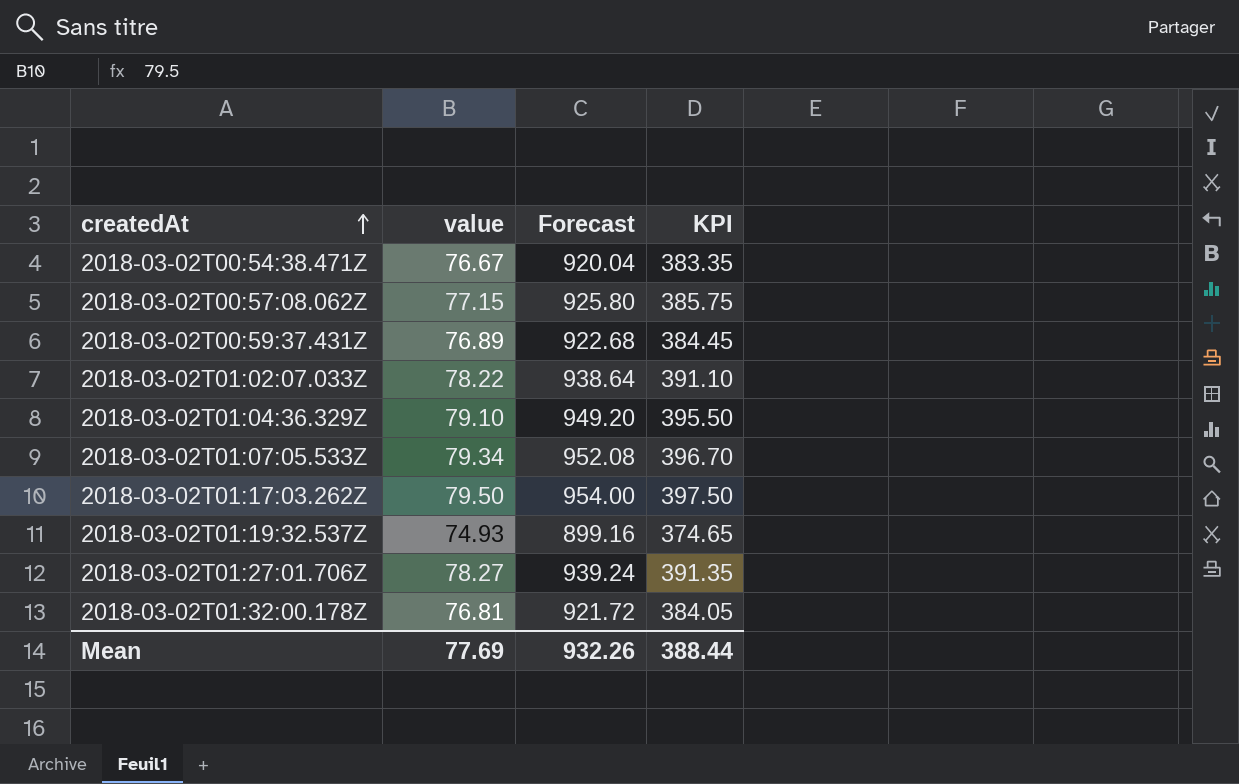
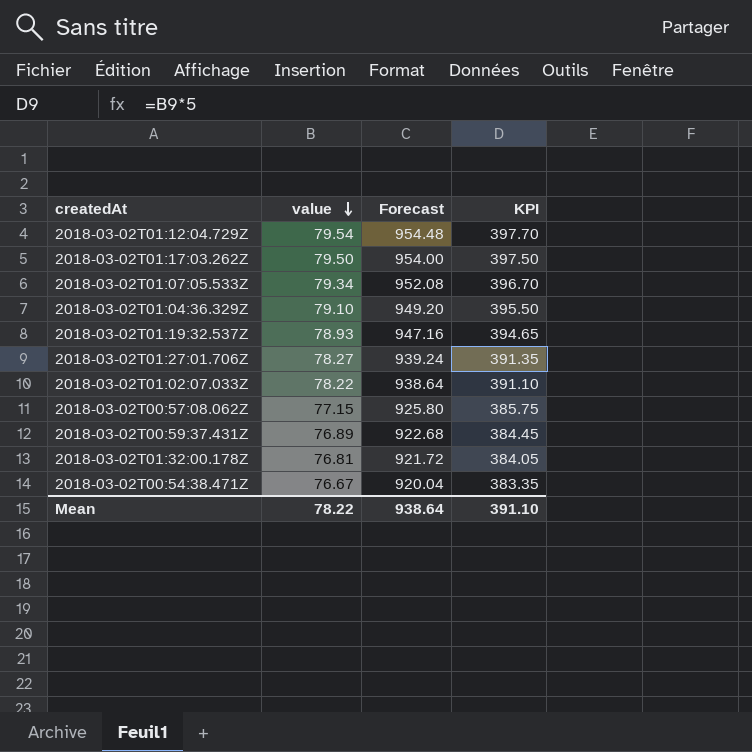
row order: createdAt ascending -> value descending
row 2018-03-02T01:12:04.729Z: none -> 79.54 | 954.48 | 397.70
2018-03-02T01:19:32.537Z | value: 74.93 -> 78.93
2018-03-02T01:19:32.537Z | Forecast: 899.16 -> 947.16
2018-03-02T01:19:32.537Z | KPI: 374.65 -> 394.65
Mean | value: 77.69 -> 78.22
Mean | Forecast: 932.26 -> 938.64
Mean | KPI: 388.44 -> 391.10

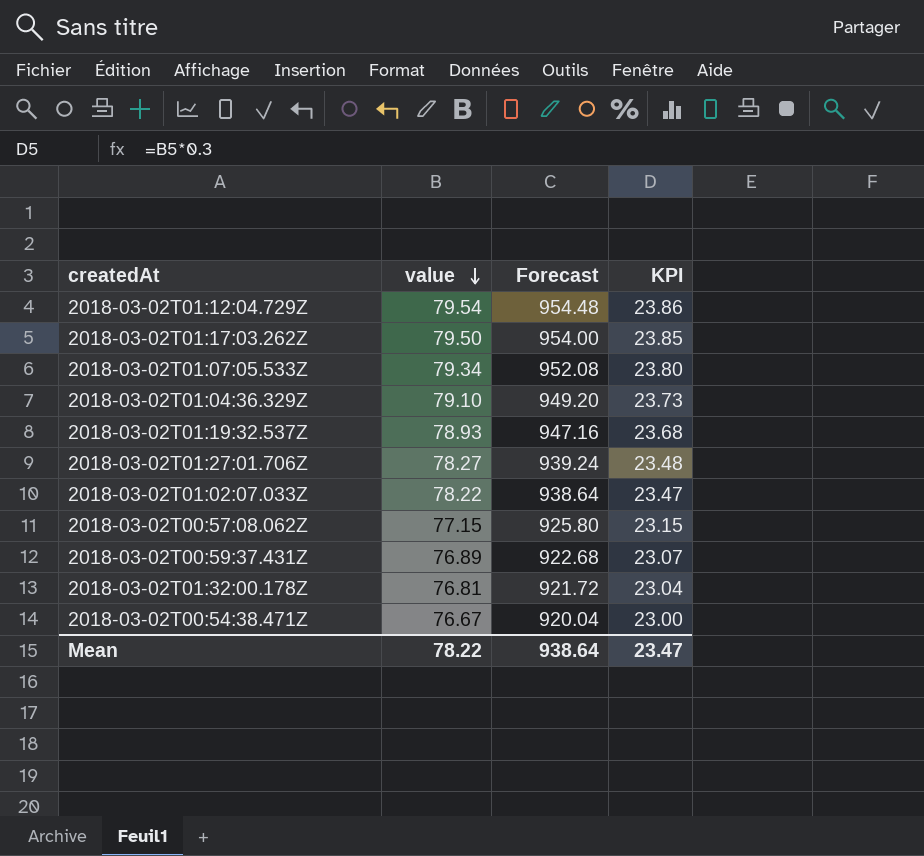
column KPI | formula: [value] * 5 -> [value] * 0.3
Mean | KPI: 391.10 -> 23.47

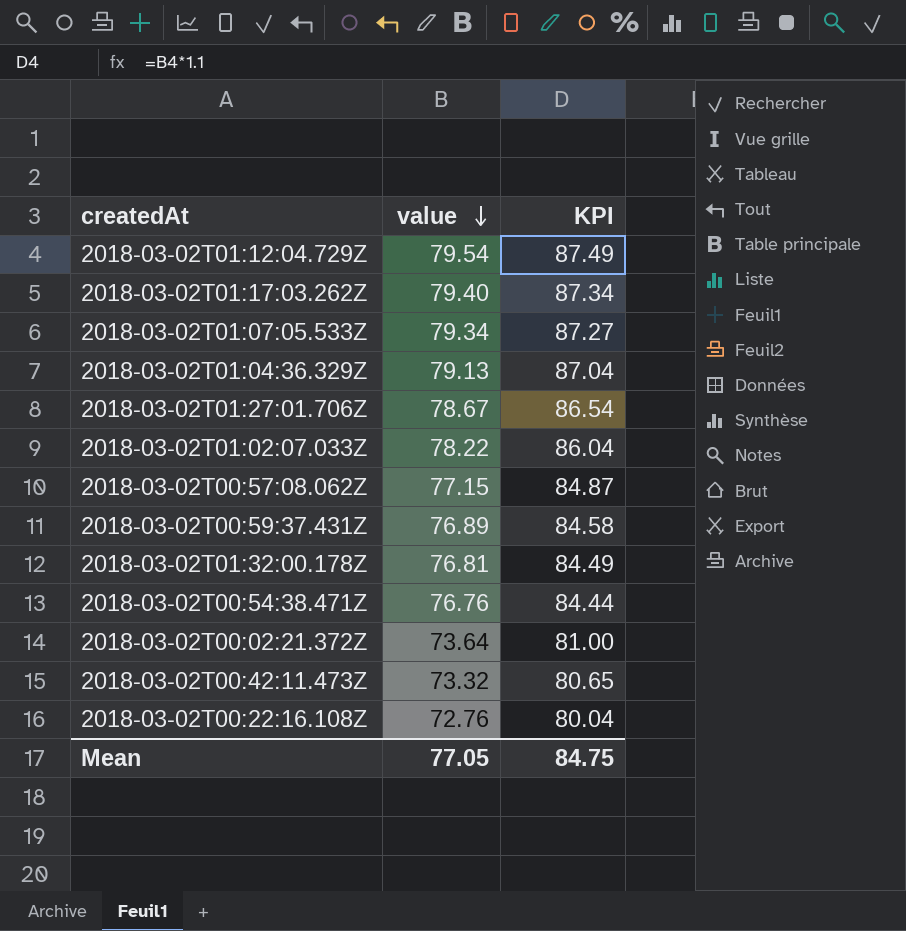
column Forecast | formula: [value] * 12 -> none
column KPI | formula: [value] * 0.3 -> [value] * 1.1
row 2018-03-02T01:19:32.537Z: 78.93 | 947.16 | 23.68 -> none
2018-03-02T01:17:03.262Z | value: 79.50 -> 79.40
2018-03-02T01:04:36.329Z | value: 79.10 -> 79.13
2018-03-02T01:27:01.706Z | value: 78.27 -> 78.67
2018-03-02T00:54:38.471Z | value: 76.67 -> 76.76
row 2018-03-02T00:02:21.372Z: none -> 73.64 | 81.00
row 2018-03-02T00:42:11.473Z: none -> 73.32 | 80.65
row 2018-03-02T00:22:16.108Z: none -> 72.76 | 80.04
Mean | value: 78.22 -> 77.05
Mean | KPI: 23.47 -> 84.75

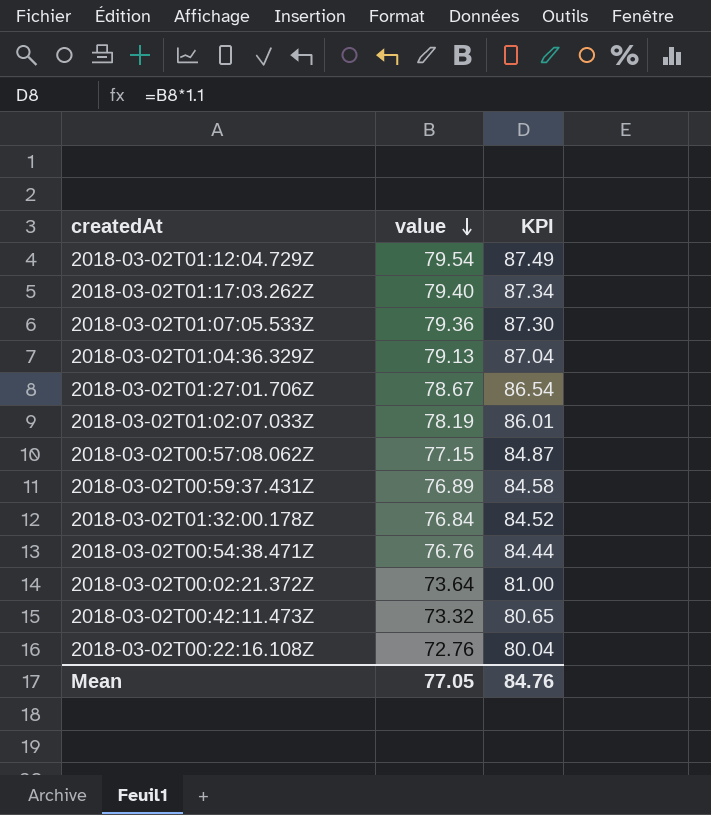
2018-03-02T01:07:05.533Z | value: 79.34 -> 79.36
2018-03-02T01:07:05.533Z | KPI: 87.27 -> 87.30
2018-03-02T01:02:07.033Z | value: 78.22 -> 78.19
2018-03-02T01:02:07.033Z | KPI: 86.04 -> 86.01
2018-03-02T01:32:00.178Z | value: 76.81 -> 76.84
2018-03-02T01:32:00.178Z | KPI: 84.49 -> 84.52
Mean | KPI: 84.75 -> 84.76

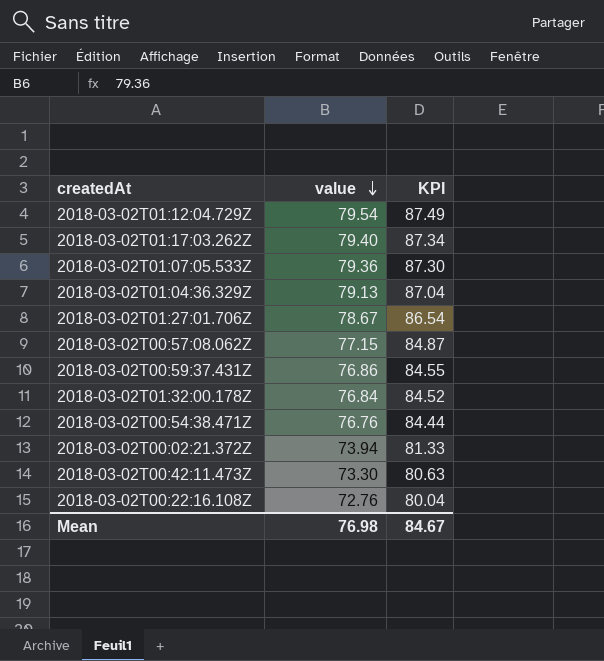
row 2018-03-02T01:02:07.033Z: 78.19 | 86.01 -> none
2018-03-02T00:59:37.431Z | value: 76.89 -> 76.86
2018-03-02T00:59:37.431Z | KPI: 84.58 -> 84.55
2018-03-02T00:02:21.372Z | value: 73.64 -> 73.94
2018-03-02T00:02:21.372Z | KPI: 81.00 -> 81.33
2018-03-02T00:42:11.473Z | value: 73.32 -> 73.30
2018-03-02T00:42:11.473Z | KPI: 80.65 -> 80.63
Mean | value: 77.05 -> 76.98
Mean | KPI: 84.76 -> 84.67

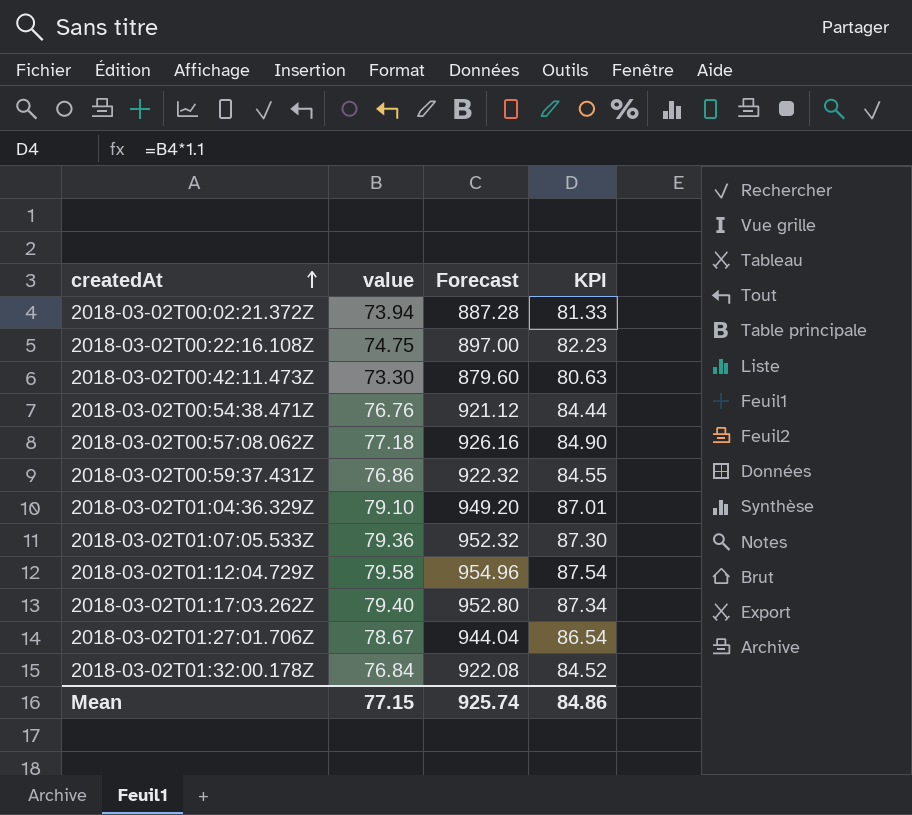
row order: value descending -> createdAt ascending
column Forecast | formula: none -> [value] * 12
2018-03-02T00:22:16.108Z | value: 72.76 -> 74.75
2018-03-02T00:22:16.108Z | KPI: 80.04 -> 82.23
2018-03-02T00:57:08.062Z | value: 77.15 -> 77.18
2018-03-02T00:57:08.062Z | KPI: 84.87 -> 84.90
2018-03-02T01:04:36.329Z | value: 79.13 -> 79.10
2018-03-02T01:04:36.329Z | KPI: 87.04 -> 87.01
2018-03-02T01:12:04.729Z | value: 79.54 -> 79.58
2018-03-02T01:12:04.729Z | KPI: 87.49 -> 87.54
Mean | value: 76.98 -> 77.15
Mean | KPI: 84.67 -> 84.86

